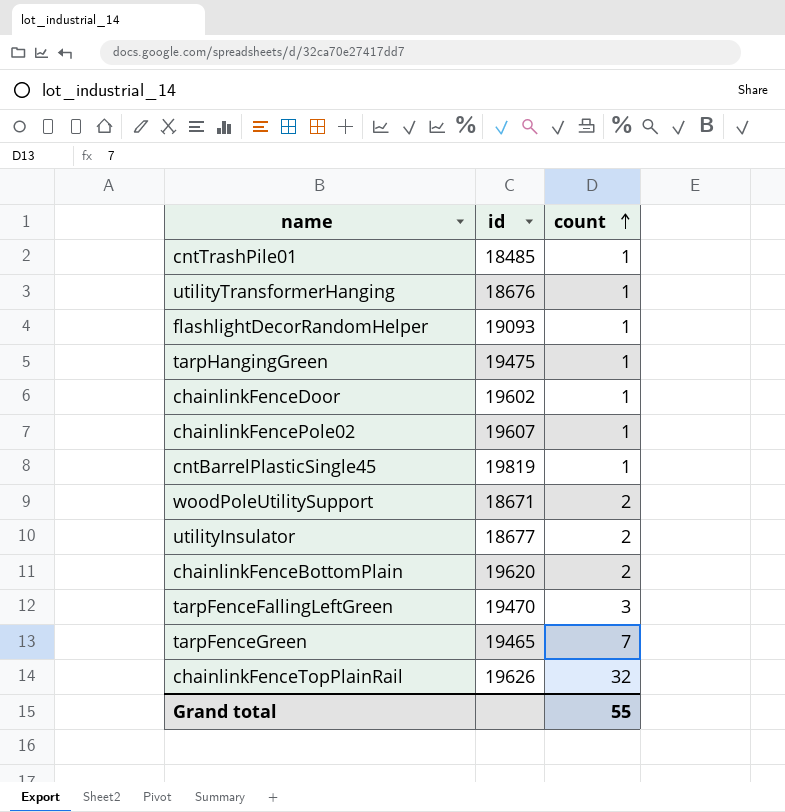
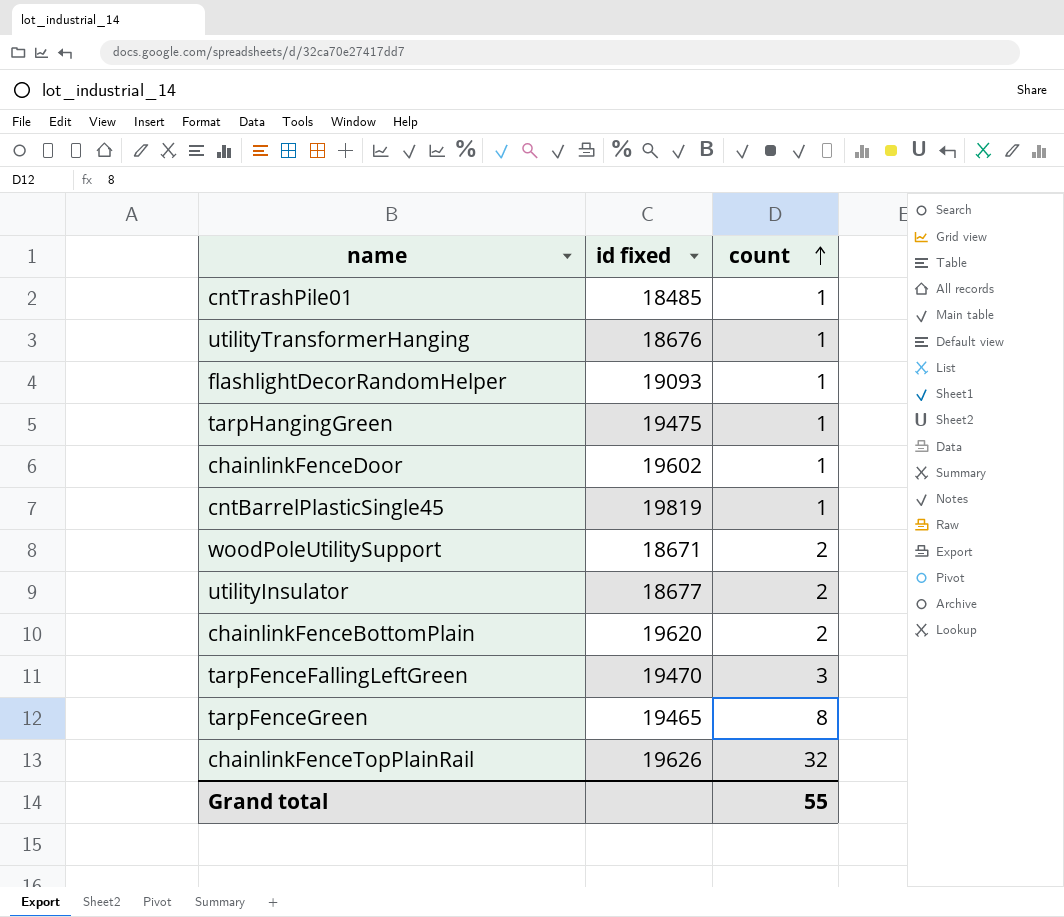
column name: id -> id fixed
row chainlinkFencePole02: 19607 | 1 -> none
tarpFenceGreen | count: 7 -> 8

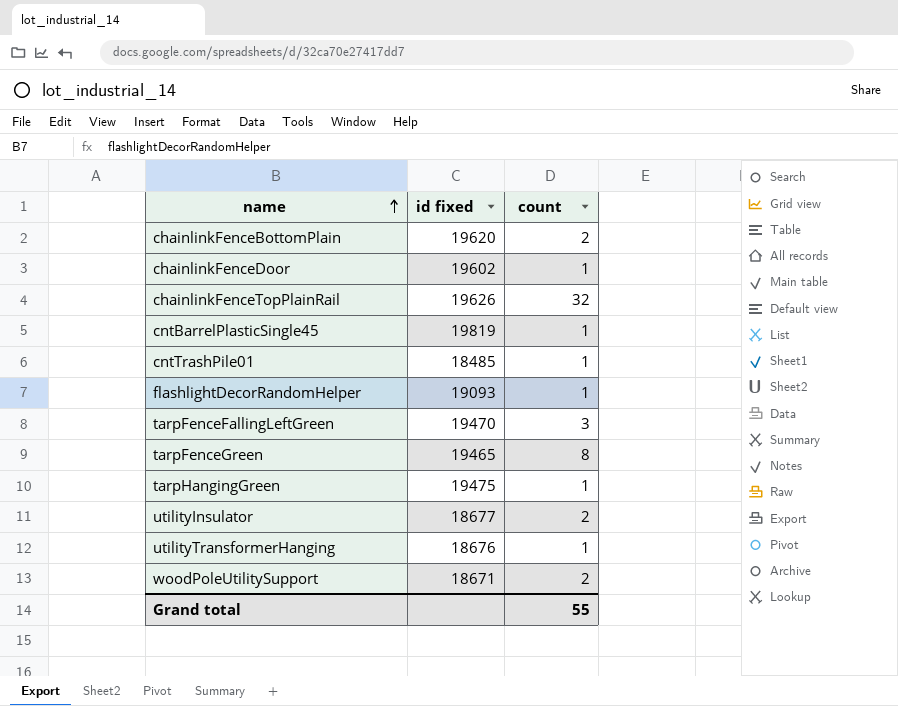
row order: count ascending -> name ascending

